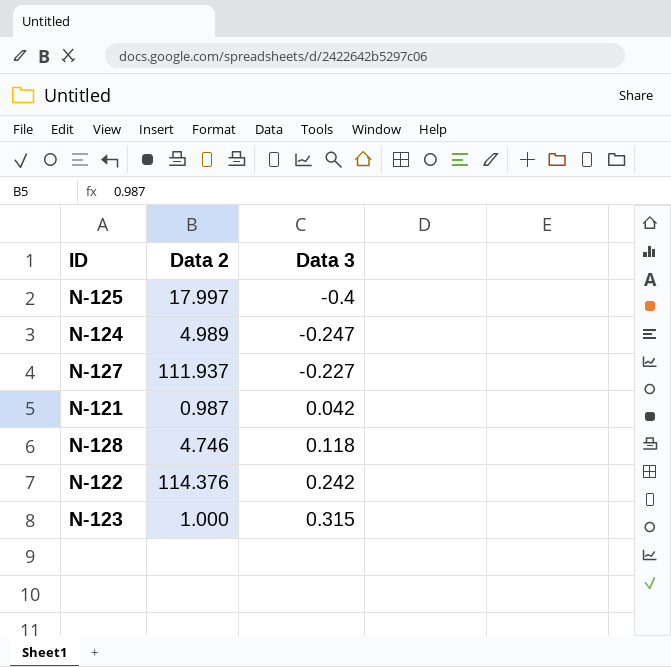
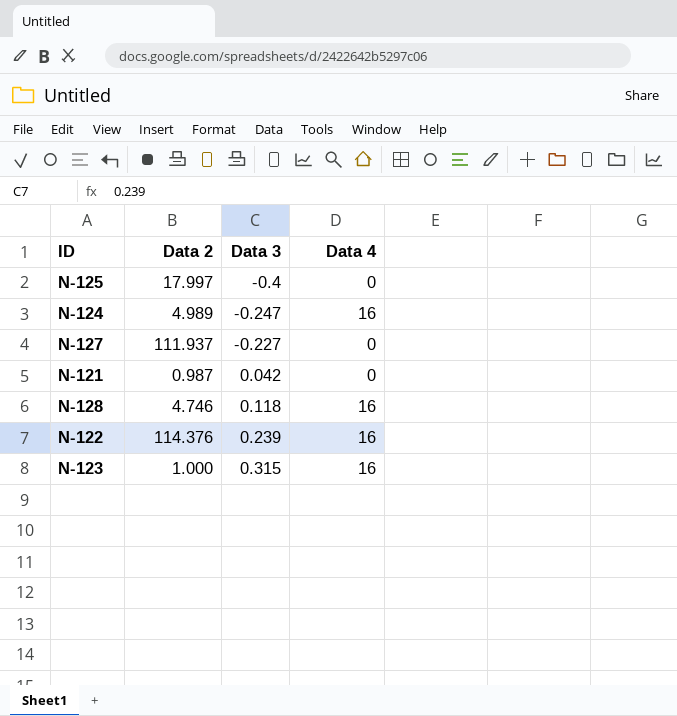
column Data 4 | position: none -> 4
N-122 | Data 3: 0.242 -> 0.239

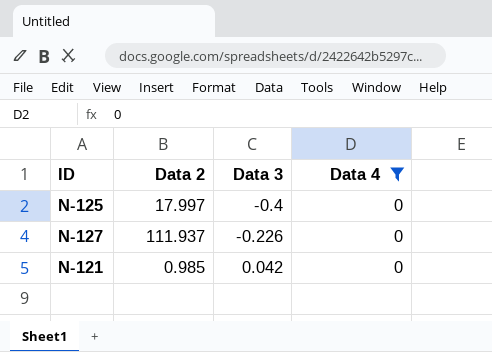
filter: none -> Data 4 = 0
N-127 | Data 3: -0.227 -> -0.226
N-121 | Data 2: 0.987 -> 0.985

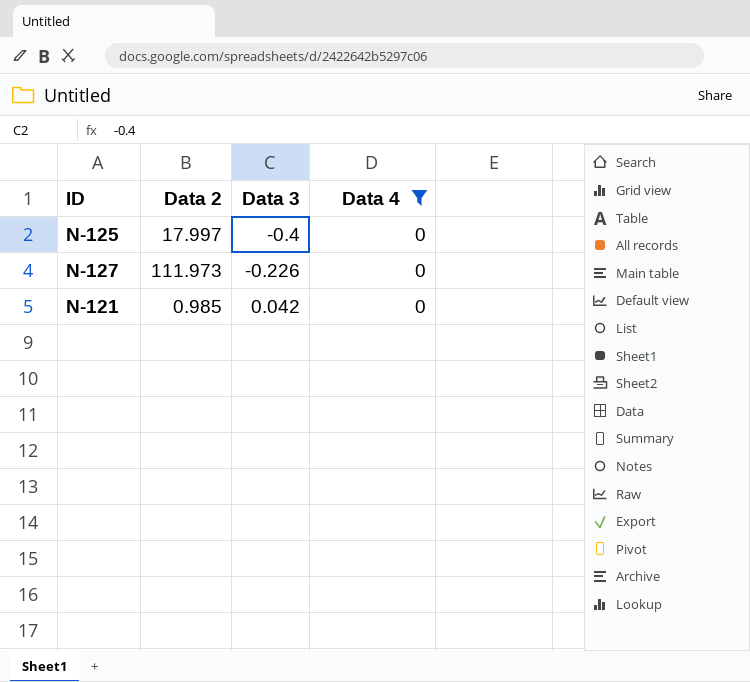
N-127 | Data 2: 111.937 -> 111.973

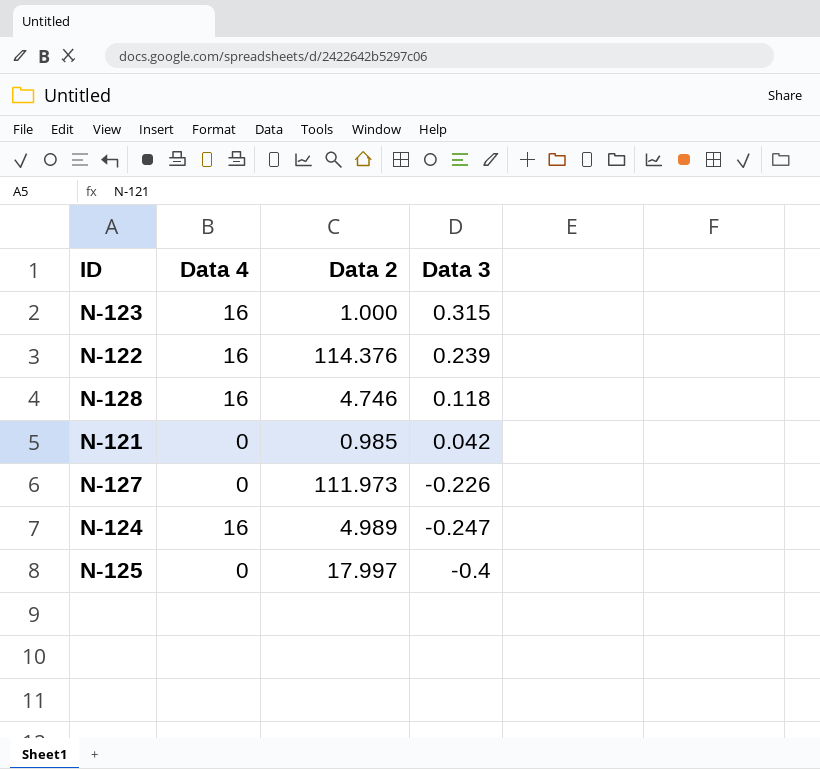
filter: Data 4 = 0 -> none
row order: Data 3 ascending -> Data 3 descending
column Data 4 | position: 4 -> 2

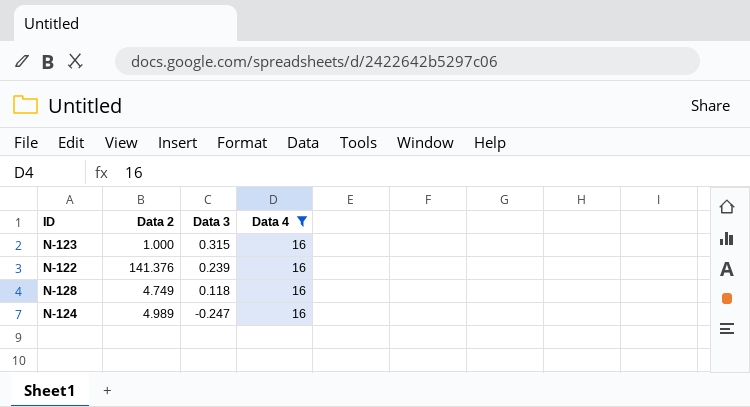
filter: none -> Data 4 = 16
column Data 4 | position: 2 -> 4
N-122 | Data 2: 114.376 -> 141.376
N-128 | Data 2: 4.746 -> 4.749

